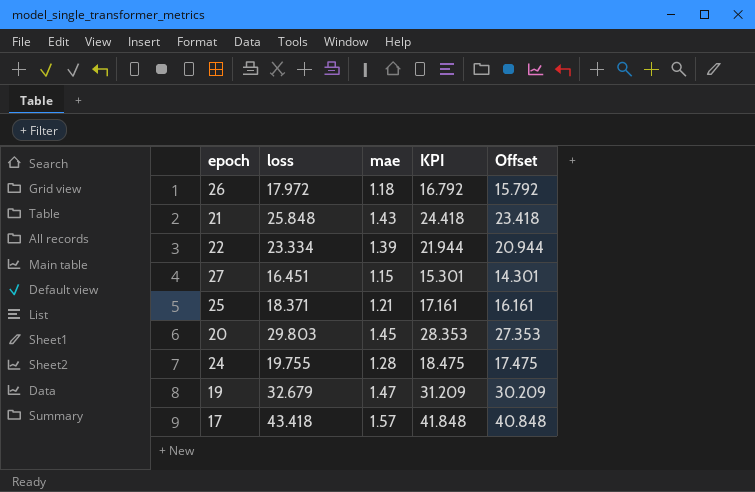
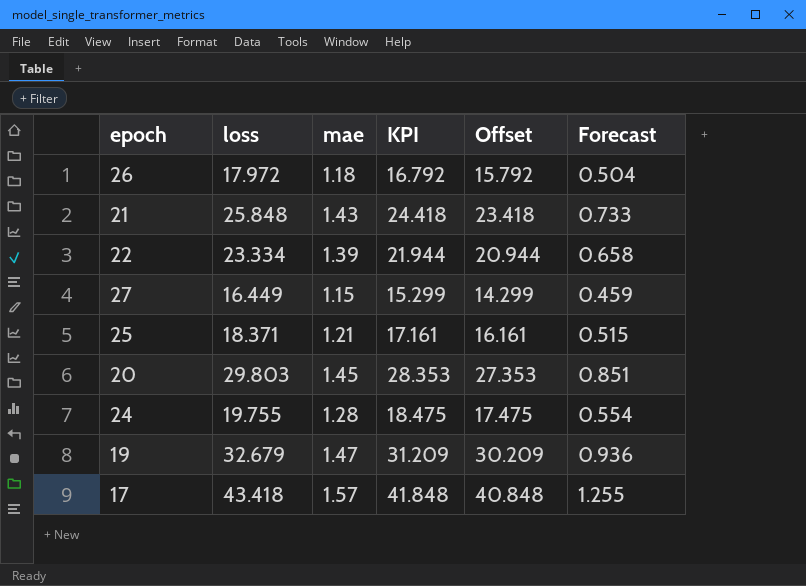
column Forecast | formula: none -> [KPI] * 0.03
27 | loss: 16.451 -> 16.449
27 | KPI: 15.301 -> 15.299
27 | Offset: 14.301 -> 14.299

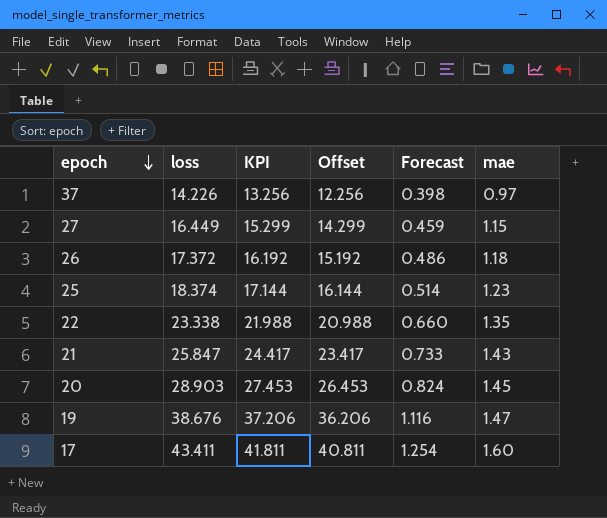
row order: none -> epoch descending
column mae | position: 3 -> 6
row 24: 19.755 | 1.28 | 18.475 | 17.475 | 0.554 -> none
row 37: none -> 14.226 | 13.256 | 12.256 | 0.398 | 0.97
26 | loss: 17.972 -> 17.372
26 | KPI: 16.792 -> 16.192
26 | Offset: 15.792 -> 15.192
26 | Forecast: 0.504 -> 0.486
25 | loss: 18.371 -> 18.374
25 | KPI: 17.161 -> 17.144
25 | Offset: 16.161 -> 16.144
25 | Forecast: 0.515 -> 0.514
25 | mae: 1.21 -> 1.23
22 | loss: 23.334 -> 23.338
22 | KPI: 21.944 -> 21.988
22 | Offset: 20.944 -> 20.988
22 | Forecast: 0.658 -> 0.660
22 | mae: 1.39 -> 1.35
21 | loss: 25.848 -> 25.847
21 | KPI: 24.418 -> 24.417
21 | Offset: 23.418 -> 23.417
20 | loss: 29.803 -> 28.903
20 | KPI: 28.353 -> 27.453
20 | Offset: 27.353 -> 26.453
20 | Forecast: 0.851 -> 0.824
19 | loss: 32.679 -> 38.676
19 | KPI: 31.209 -> 37.206
19 | Offset: 30.209 -> 36.206
19 | Forecast: 0.936 -> 1.116
17 | loss: 43.418 -> 43.411
17 | KPI: 41.848 -> 41.811
17 | Offset: 40.848 -> 40.811
17 | Forecast: 1.255 -> 1.254
17 | mae: 1.57 -> 1.60

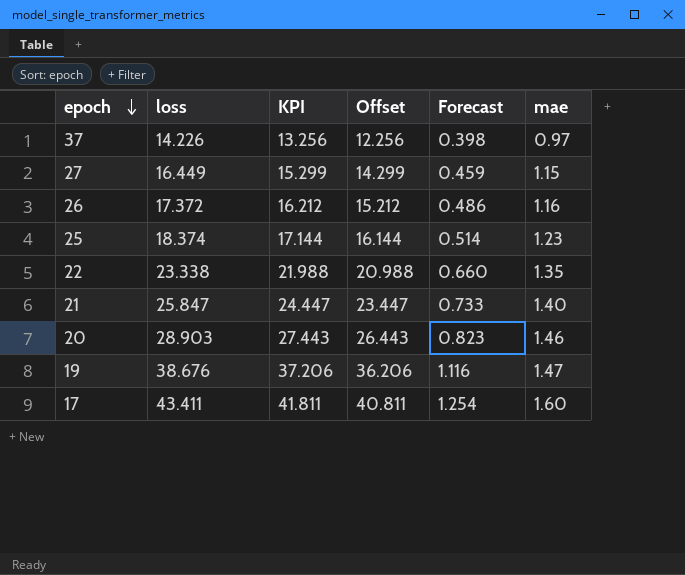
26 | KPI: 16.192 -> 16.212
26 | Offset: 15.192 -> 15.212
26 | mae: 1.18 -> 1.16
21 | KPI: 24.417 -> 24.447
21 | Offset: 23.417 -> 23.447
21 | mae: 1.43 -> 1.40
20 | KPI: 27.453 -> 27.443
20 | Offset: 26.453 -> 26.443
20 | Forecast: 0.824 -> 0.823
20 | mae: 1.45 -> 1.46

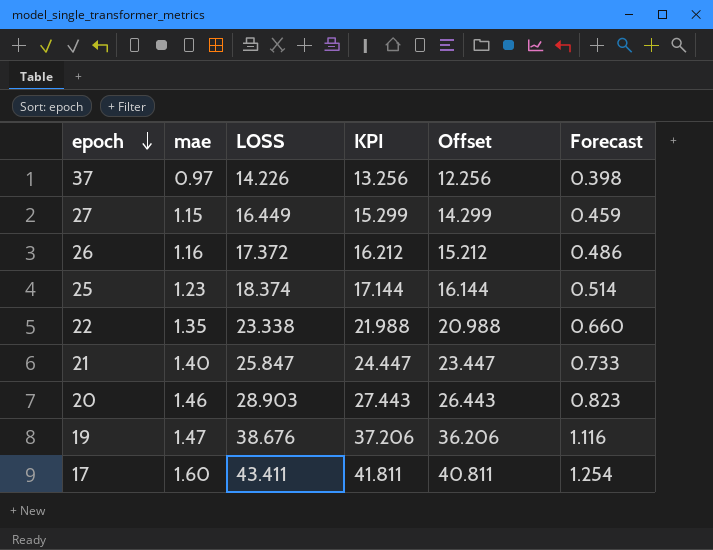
column mae | position: 6 -> 2
column name: loss -> LOSS

